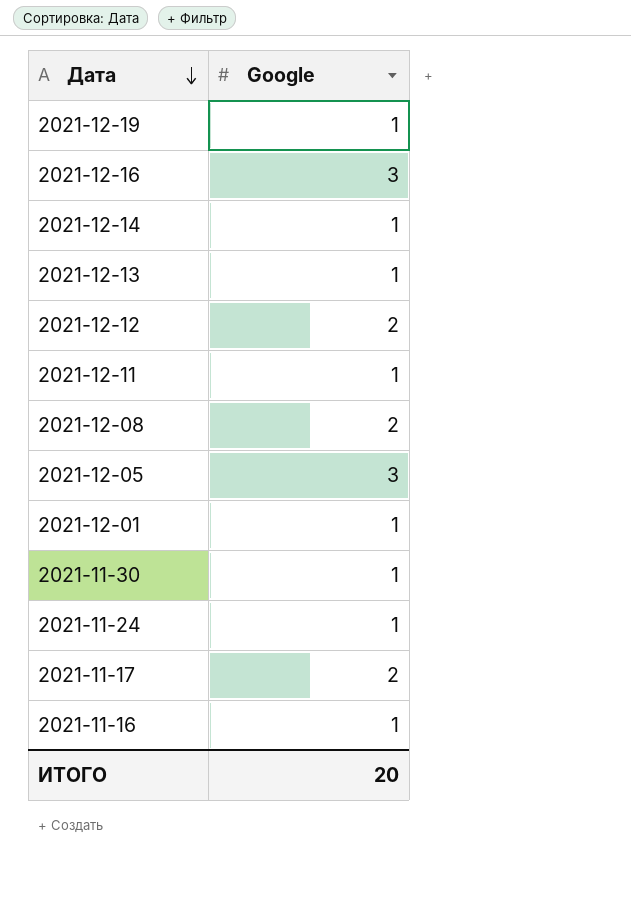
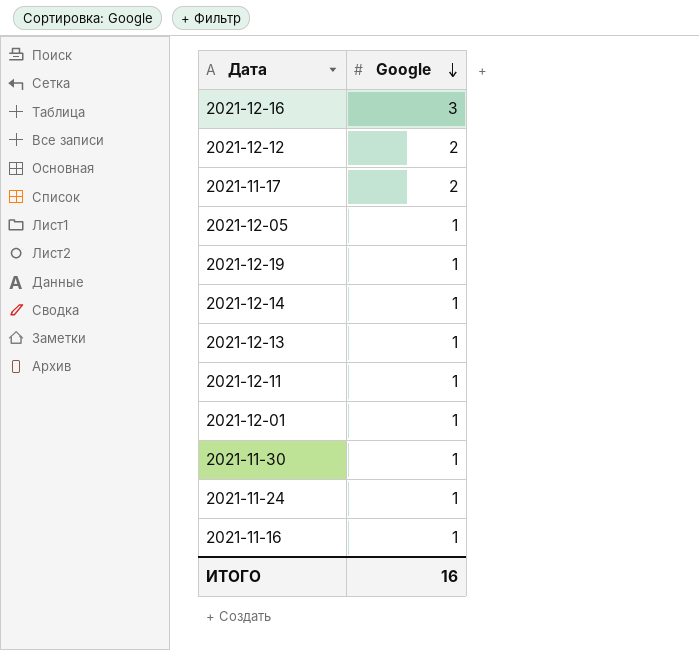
row order: Дата descending -> Google descending
row 2021-12-08: 2 -> none
2021-12-05 | Google: 3 -> 1
ИТОГО | Google: 20 -> 16

